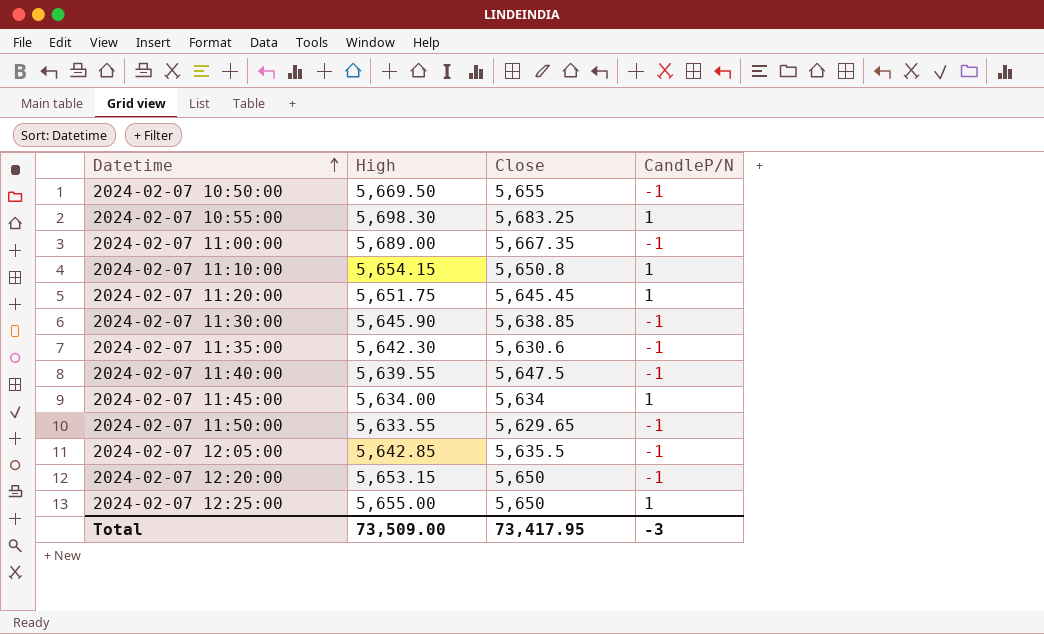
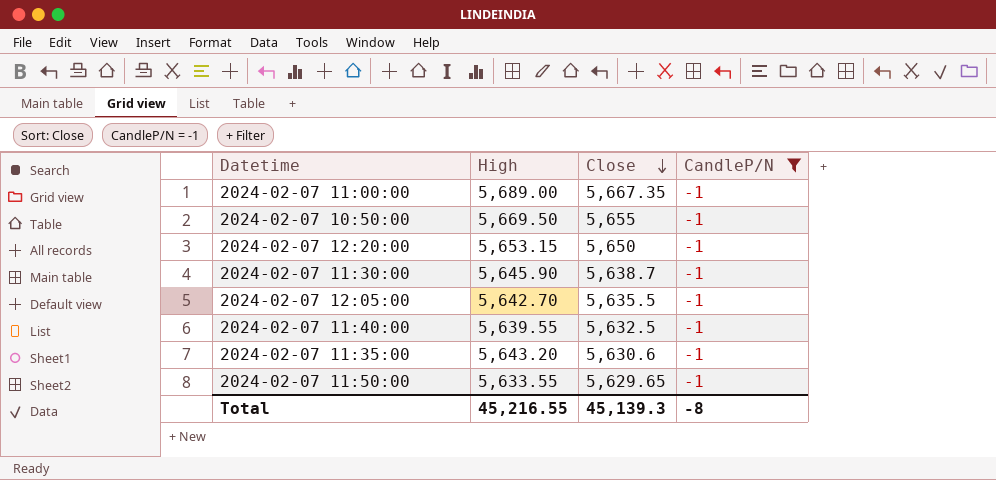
filter: none -> CandleP/N = -1
row order: Datetime ascending -> Close descending
2024-02-07 11:30:00 | Close: 5,638.85 -> 5,638.7
2024-02-07 12:05:00 | High: 5,642.85 -> 5,642.70
2024-02-07 11:40:00 | Close: 5,647.5 -> 5,632.5
2024-02-07 11:35:00 | High: 5,642.30 -> 5,643.20
Total | High: 73,509.00 -> 45,216.55
Total | Close: 73,417.95 -> 45,139.3
Total | CandleP/N: -3 -> -8

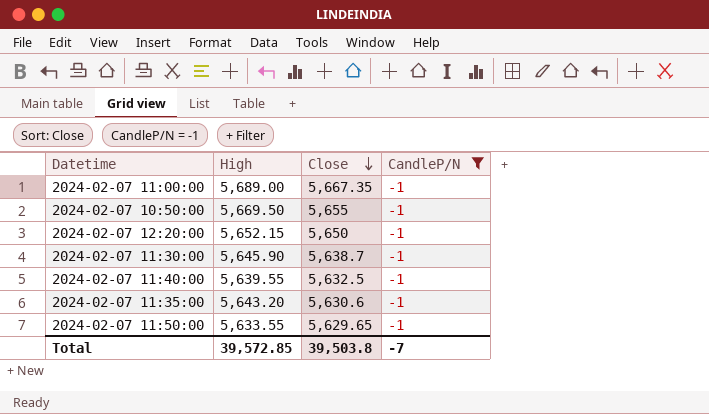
row 2024-02-07 12:05:00: 5,642.70 | 5,635.5 | -1 -> none
2024-02-07 12:20:00 | High: 5,653.15 -> 5,652.15
Total | High: 45,216.55 -> 39,572.85
Total | Close: 45,139.3 -> 39,503.8
Total | CandleP/N: -8 -> -7

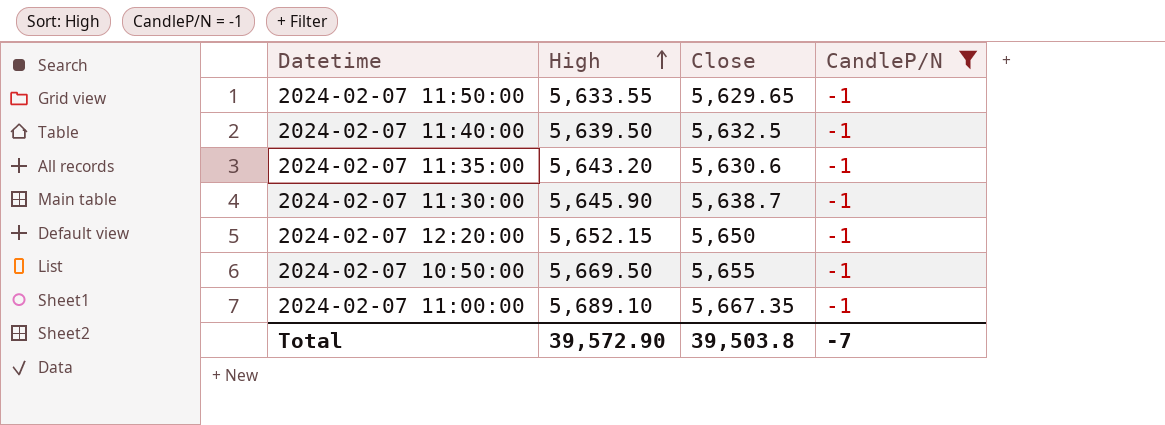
row order: Close descending -> High ascending
2024-02-07 11:40:00 | High: 5,639.55 -> 5,639.50
2024-02-07 11:00:00 | High: 5,689.00 -> 5,689.10
Total | High: 39,572.85 -> 39,572.90

